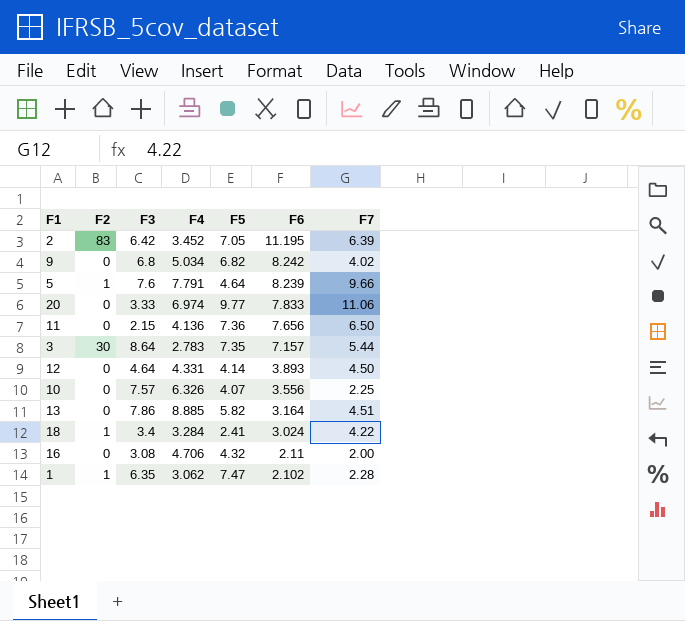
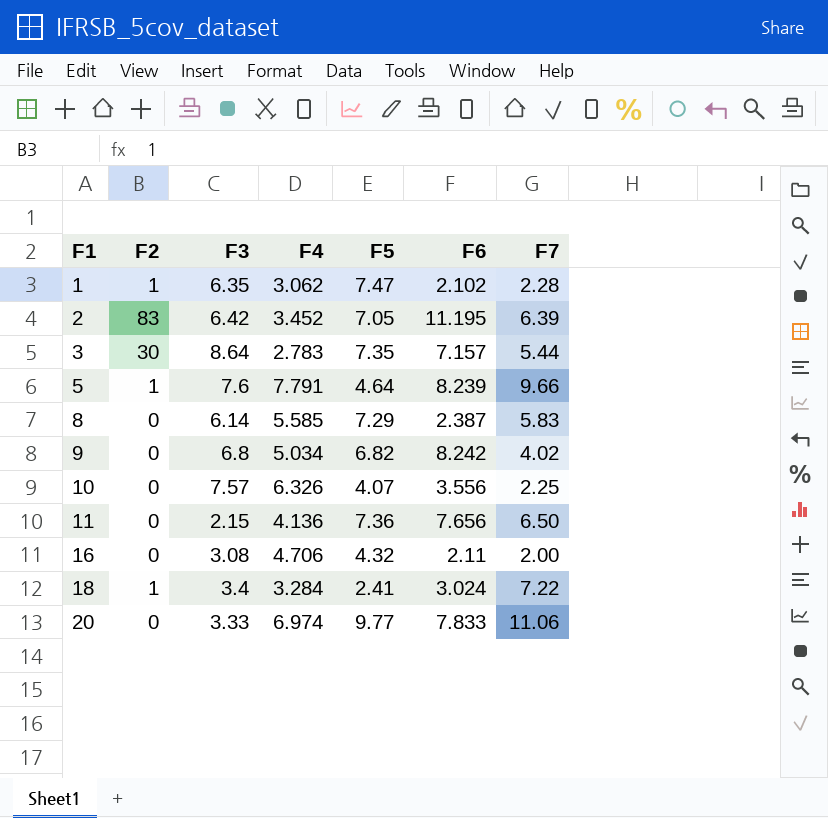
row order: F6 descending -> F1 ascending
row 12: 0 | 4.64 | 4.331 | 4.14 | 3.893 | 4.50 -> none
row 13: 0 | 7.86 | 8.885 | 5.82 | 3.164 | 4.51 -> none
row 8: none -> 0 | 6.14 | 5.585 | 7.29 | 2.387 | 5.83
18 | F7: 4.22 -> 7.22

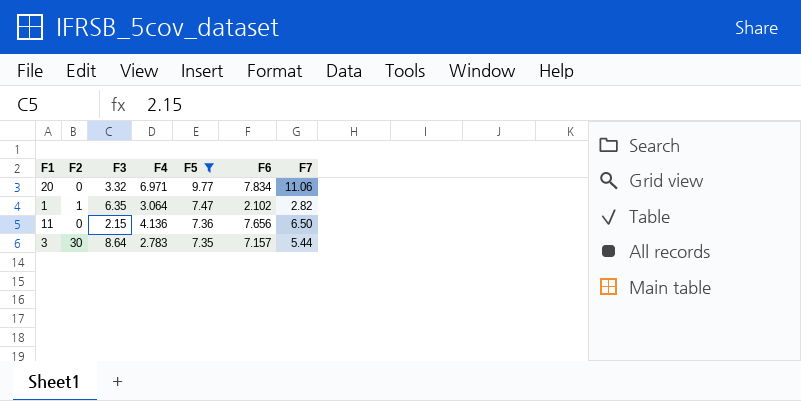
filter: none -> F5 >= 7.35
row order: F1 ascending -> F5 descending
20 | F3: 3.33 -> 3.32
20 | F4: 6.974 -> 6.971
20 | F6: 7.833 -> 7.834
1 | F4: 3.062 -> 3.064
1 | F7: 2.28 -> 2.82

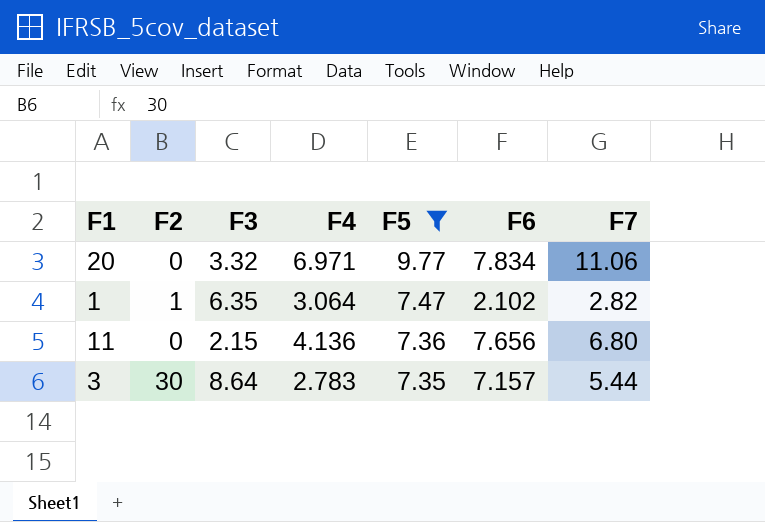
11 | F7: 6.50 -> 6.80

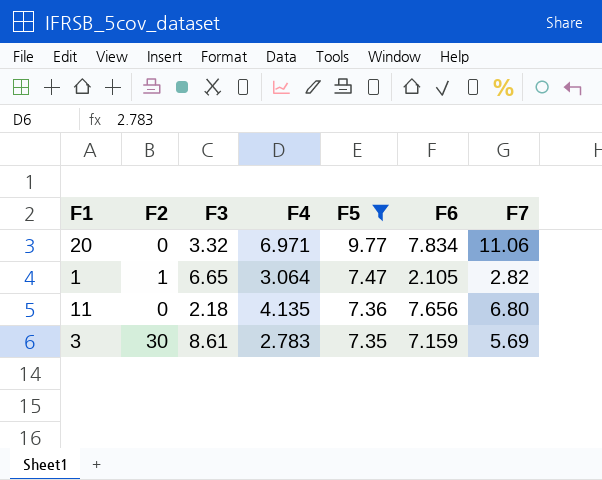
1 | F3: 6.35 -> 6.65
1 | F6: 2.102 -> 2.105
11 | F3: 2.15 -> 2.18
11 | F4: 4.136 -> 4.135
3 | F3: 8.64 -> 8.61
3 | F6: 7.157 -> 7.159
3 | F7: 5.44 -> 5.69

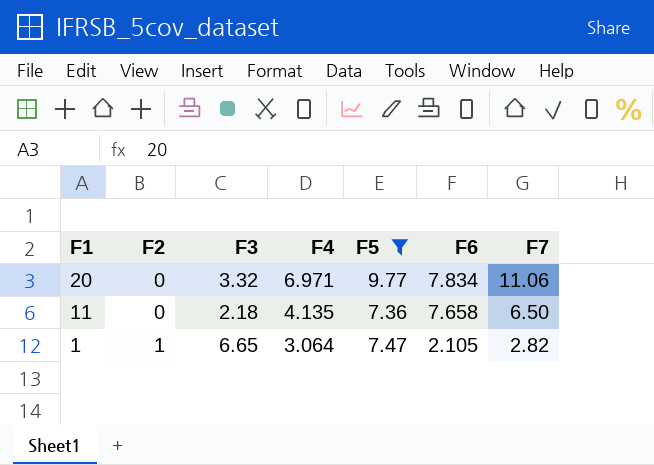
row order: F5 descending -> F1 descending
row 3: 30 | 8.61 | 2.783 | 7.35 | 7.159 | 5.69 -> none
11 | F6: 7.656 -> 7.658
11 | F7: 6.80 -> 6.50

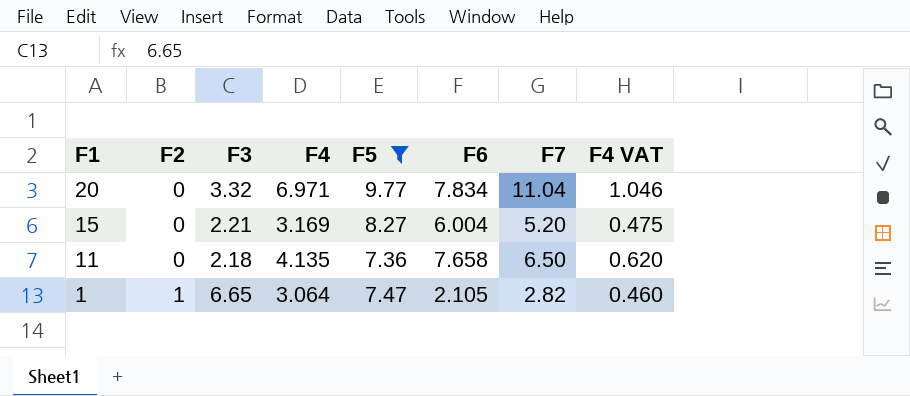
column F4 VAT | formula: none -> [F4] * 0.15
20 | F7: 11.06 -> 11.04
row 15: none -> 0 | 2.21 | 3.169 | 8.27 | 6.004 | 5.20 | 0.475

